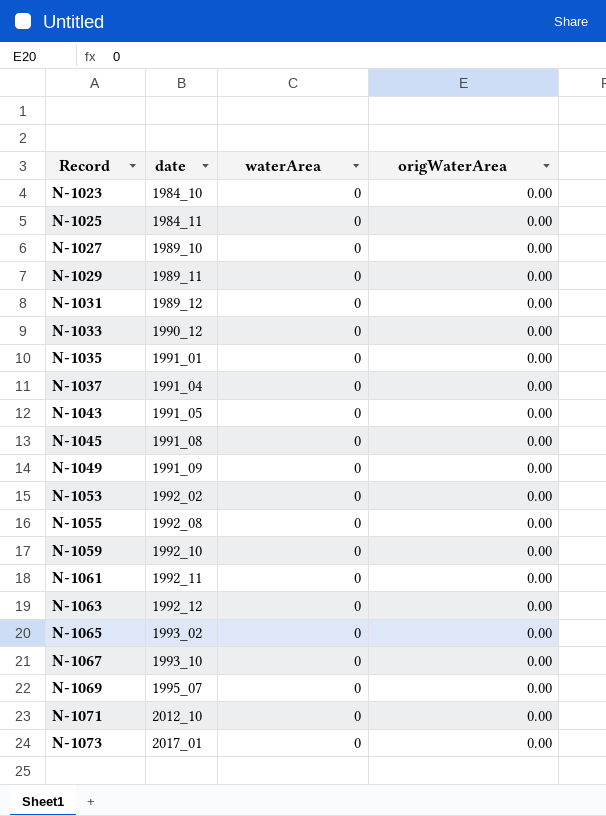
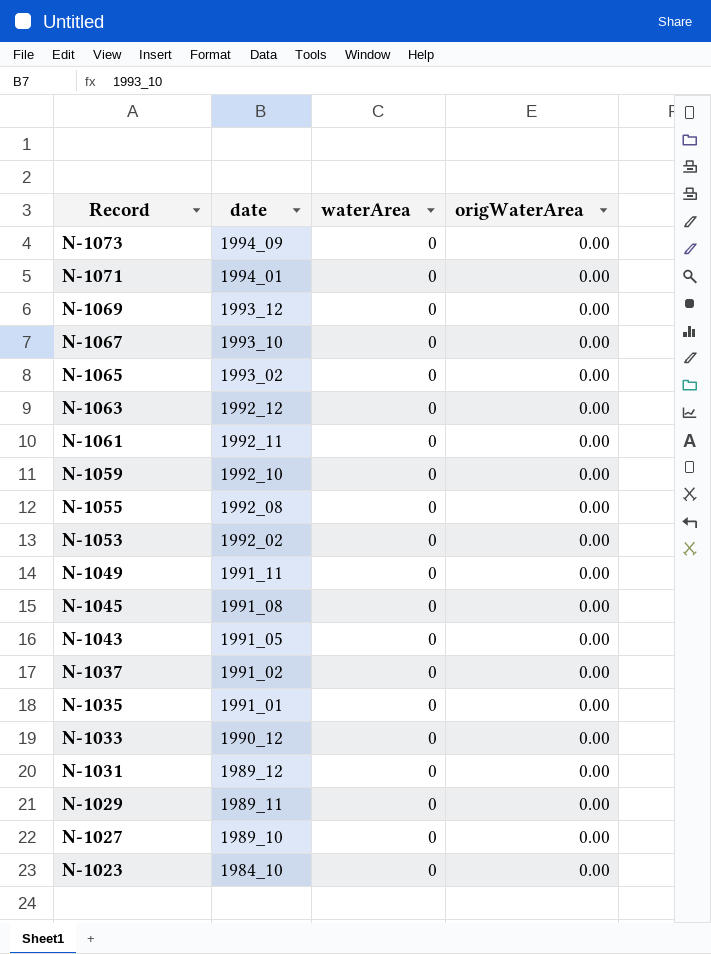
row order: Record ascending -> Record descending
row N-1025: 1984_11 | 0 | 0.00 -> none
N-1073 | date: 2017_01 -> 1994_09
N-1071 | date: 2012_10 -> 1994_01
N-1069 | date: 1995_07 -> 1993_12
N-1049 | date: 1991_09 -> 1991_11
N-1037 | date: 1991_04 -> 1991_02

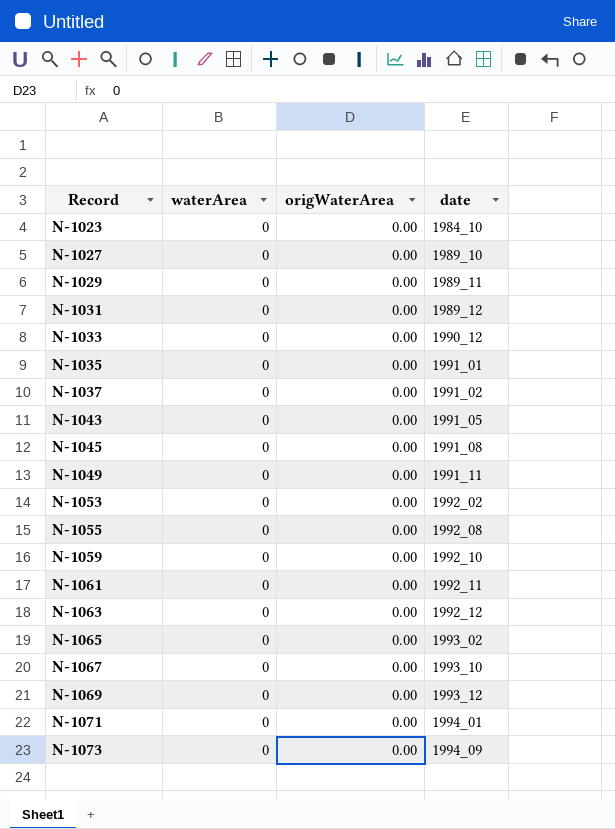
row order: Record descending -> Record ascending
column date | position: 2 -> 4

